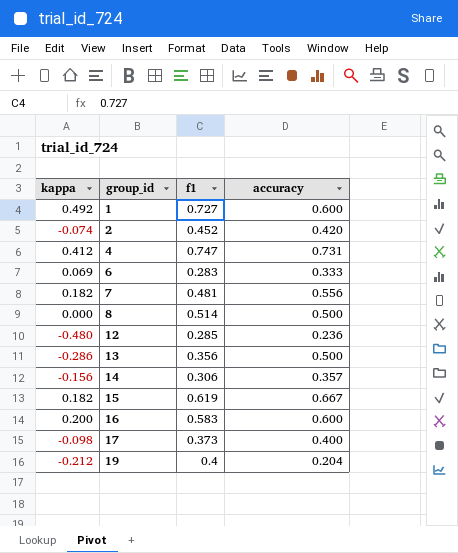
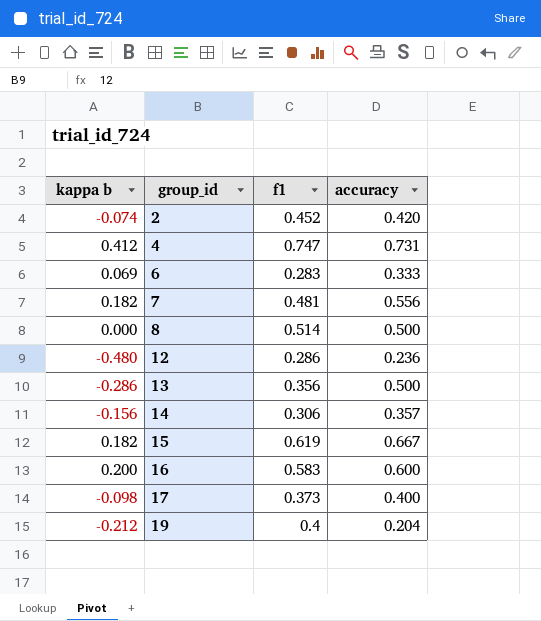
column name: kappa -> kappa b
row 1: 0.492 | 0.727 | 0.600 -> none
12 | f1: 0.285 -> 0.286

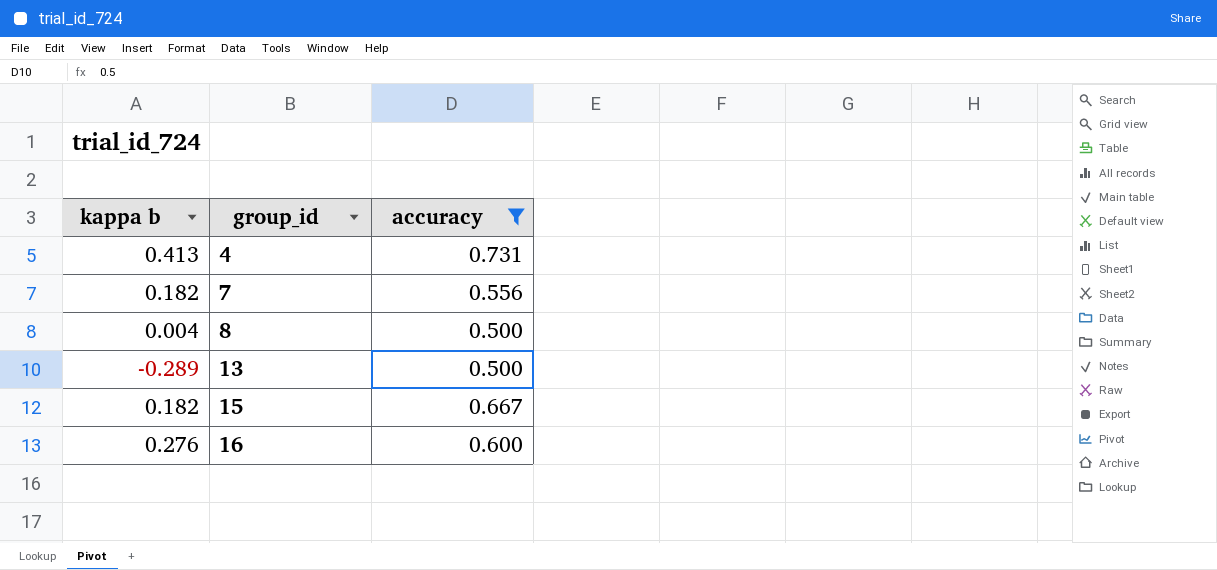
filter: none -> accuracy >= 0.500
column f1 | position: 3 -> none
4 | kappa b: 0.412 -> 0.413
8 | kappa b: 0.000 -> 0.004
13 | kappa b: -0.286 -> -0.289
16 | kappa b: 0.200 -> 0.276

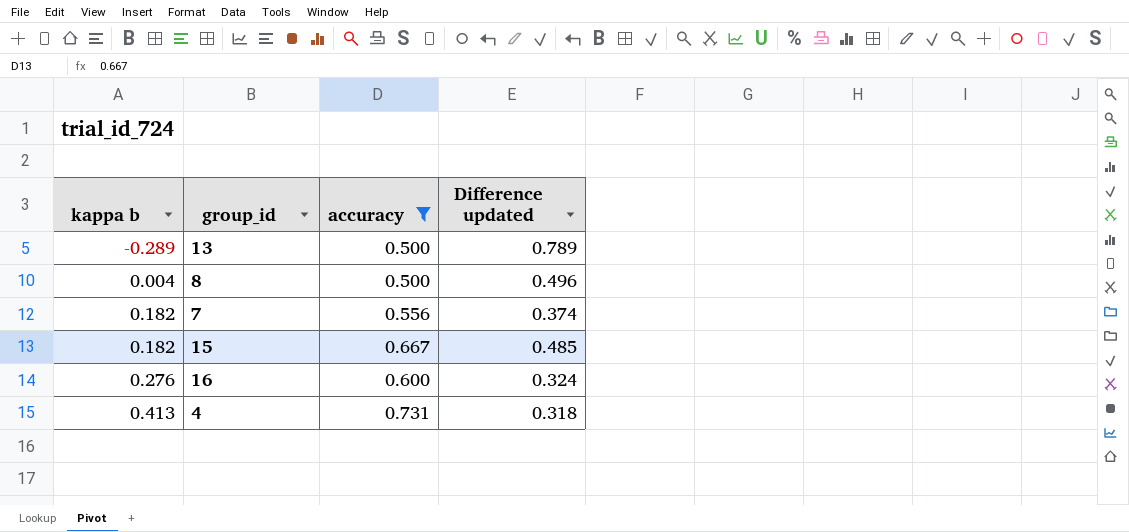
row order: group_id ascending -> kappa b ascending
column Difference updated | formula: none -> [accuracy] - [kappa b]

